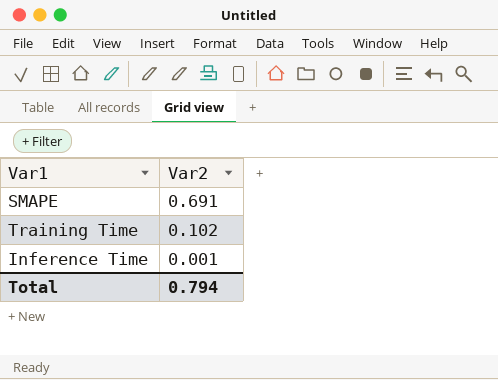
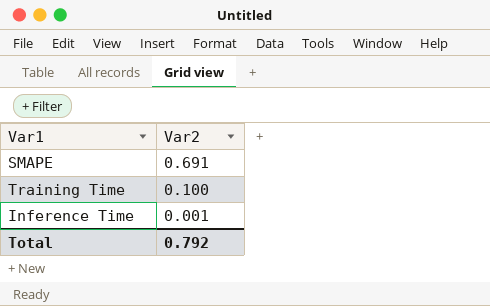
Training Time | Var2: 0.102 -> 0.100
Total | Var2: 0.794 -> 0.792

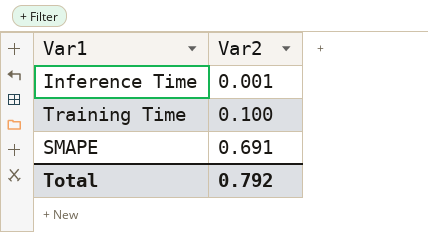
row order: Var2 descending -> Var2 ascending

